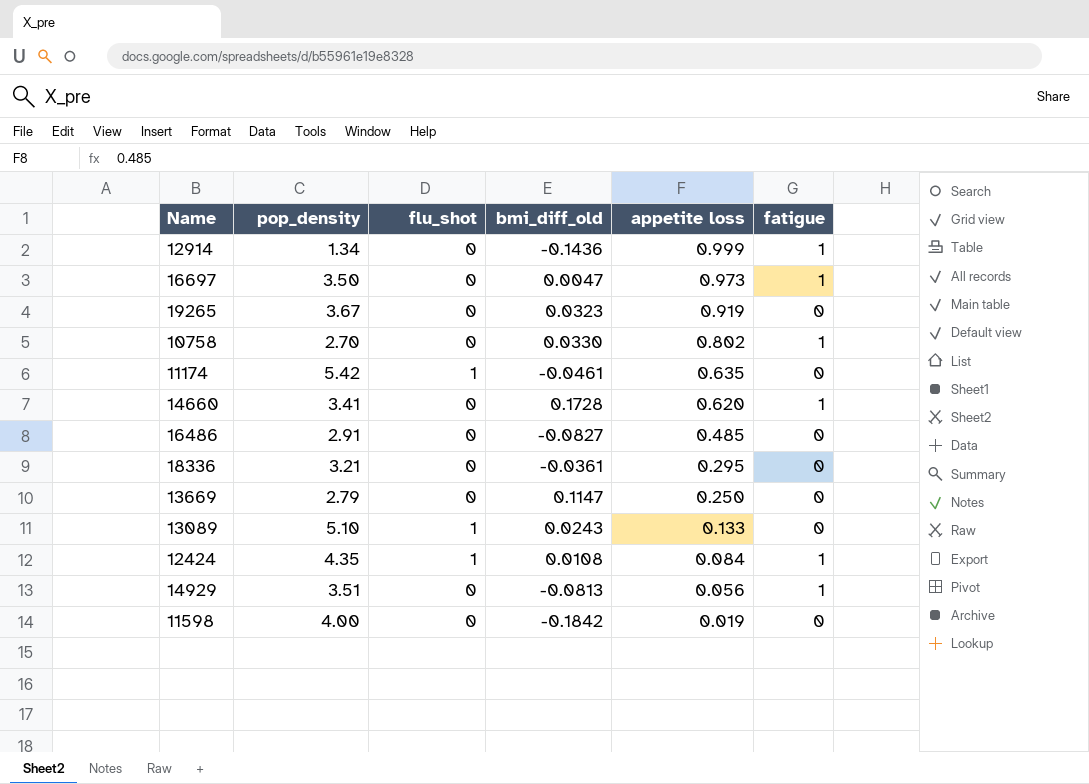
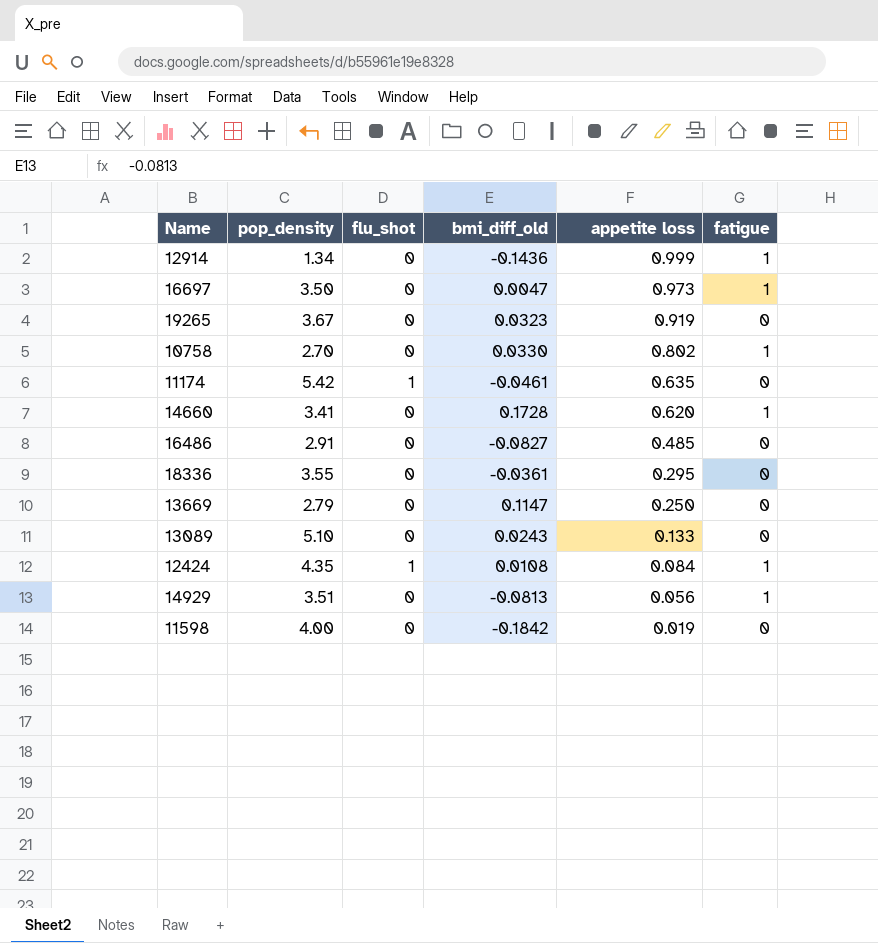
18336 | pop_density: 3.21 -> 3.55
13089 | flu_shot: 1 -> 0

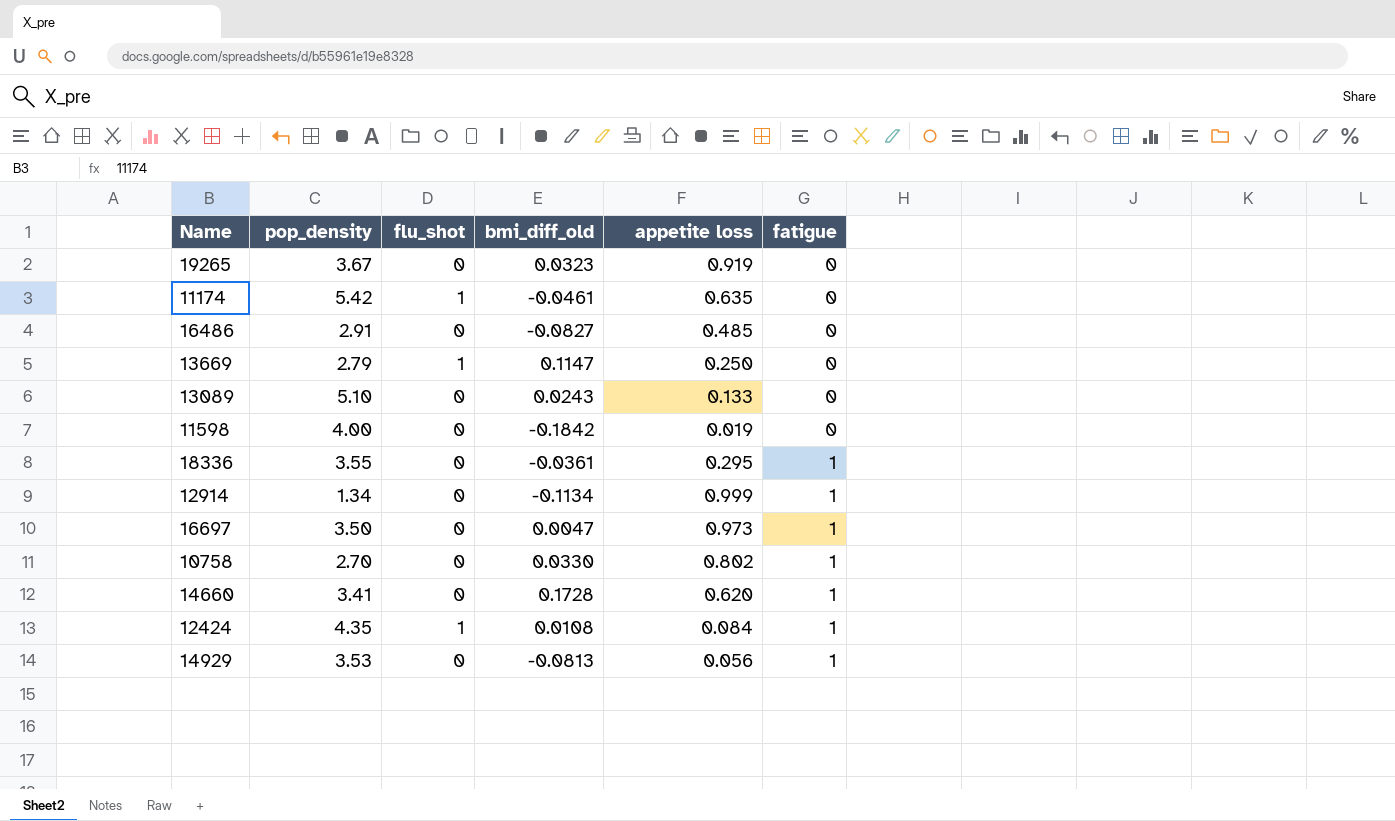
row order: appetite loss descending -> fatigue ascending
13669 | flu_shot: 0 -> 1
18336 | fatigue: 0 -> 1
12914 | bmi_diff_old: -0.1436 -> -0.1134
14929 | pop_density: 3.51 -> 3.53

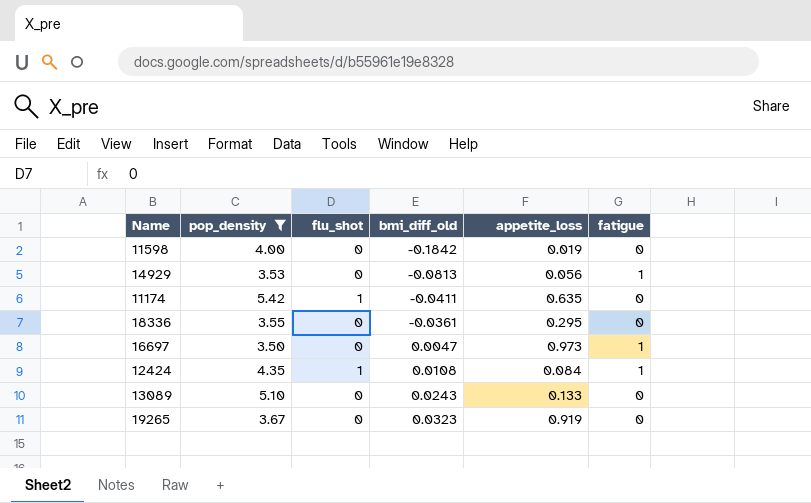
filter: none -> pop_density >= 3.50
row order: fatigue ascending -> bmi_diff_old ascending
column name: appetite loss -> appetite_loss
11174 | bmi_diff_old: -0.0461 -> -0.0411
18336 | fatigue: 1 -> 0

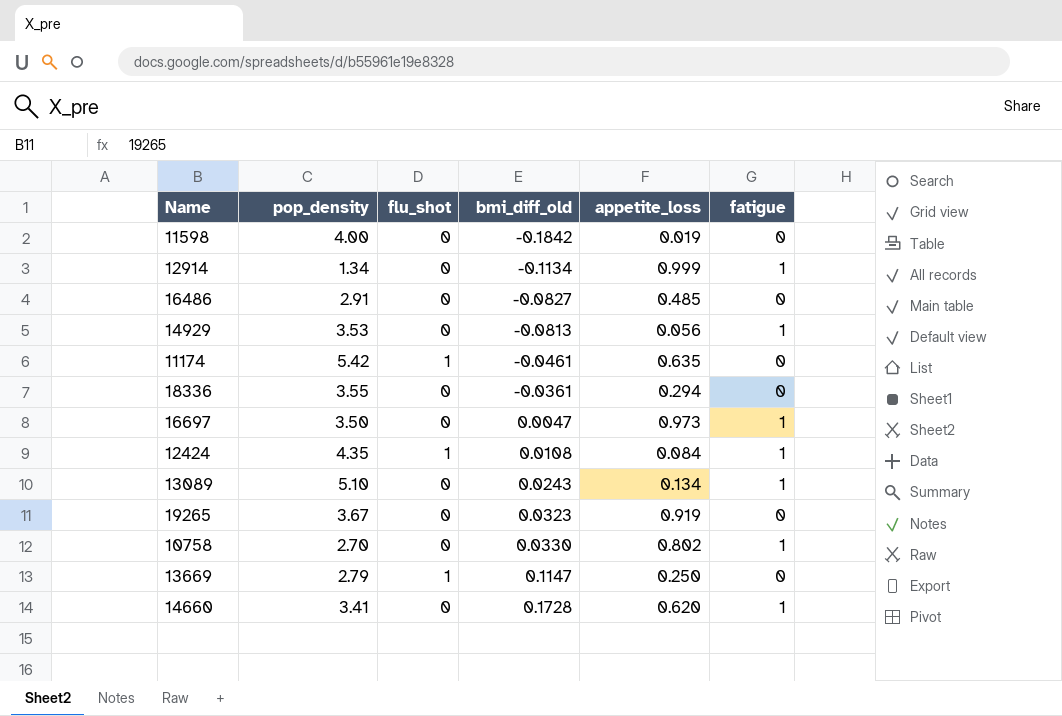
filter: pop_density >= 3.50 -> none
11174 | bmi_diff_old: -0.0411 -> -0.0461
18336 | appetite_loss: 0.295 -> 0.294
13089 | appetite_loss: 0.133 -> 0.134
13089 | fatigue: 0 -> 1

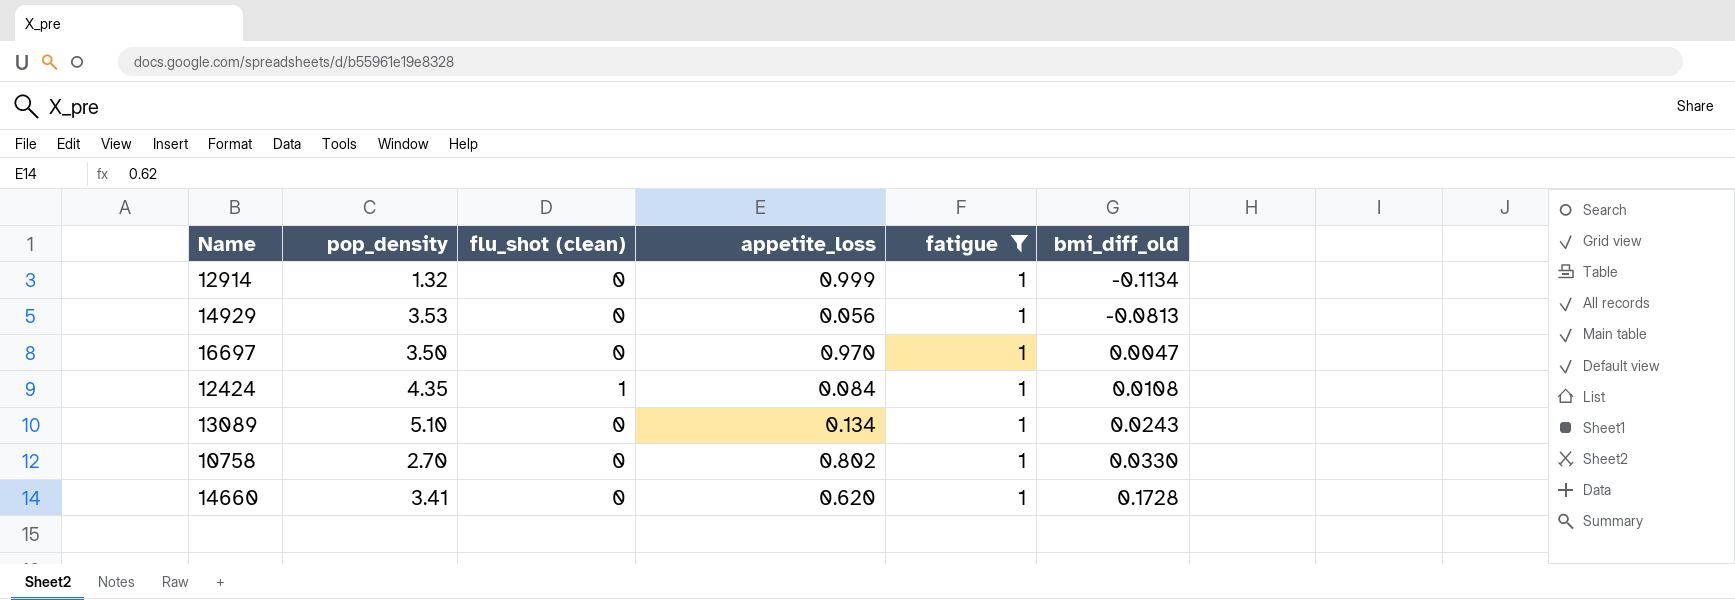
filter: none -> fatigue = 1
column name: flu_shot -> flu_shot (clean)
column bmi_diff_old | position: 4 -> 6
12914 | pop_density: 1.34 -> 1.32
16697 | appetite_loss: 0.973 -> 0.970

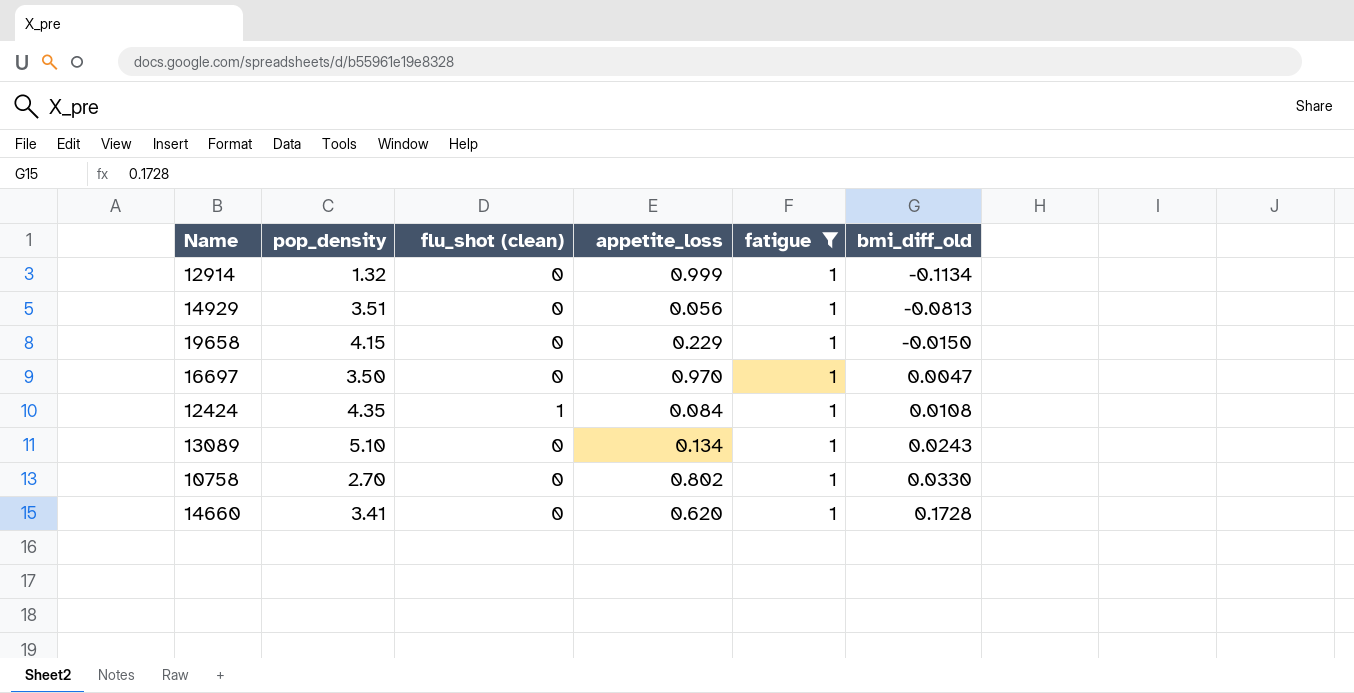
14929 | pop_density: 3.53 -> 3.51
row 19658: none -> 4.15 | 0 | 0.229 | 1 | -0.0150

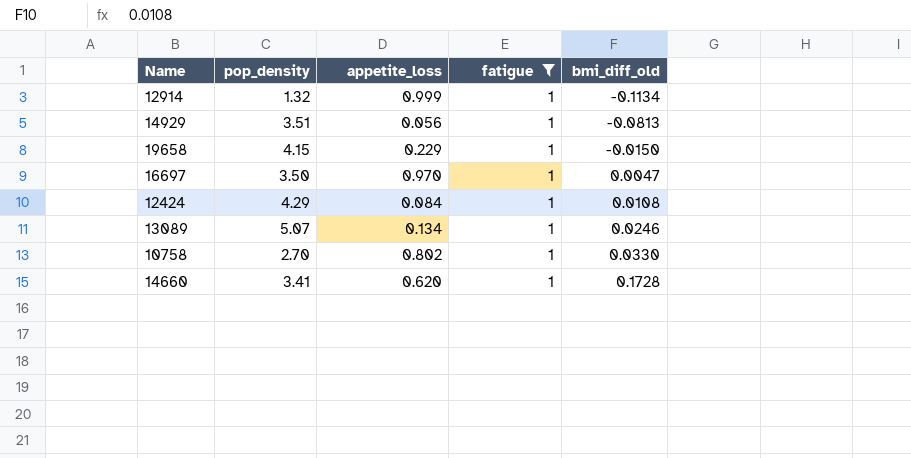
column flu_shot (clean) | position: 3 -> none
12424 | pop_density: 4.35 -> 4.29
13089 | pop_density: 5.10 -> 5.07
13089 | bmi_diff_old: 0.0243 -> 0.0246

